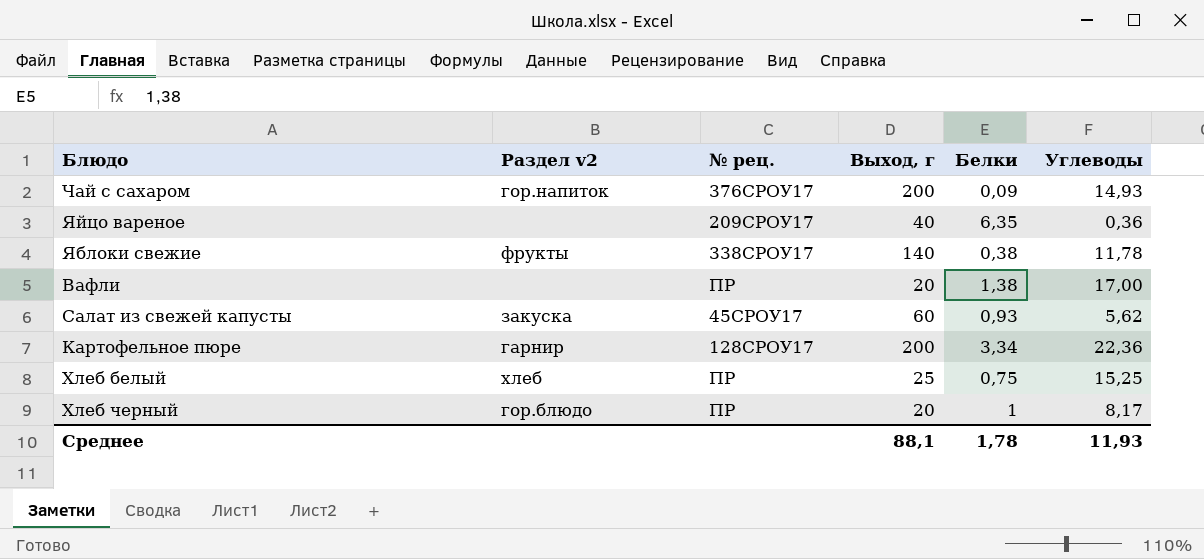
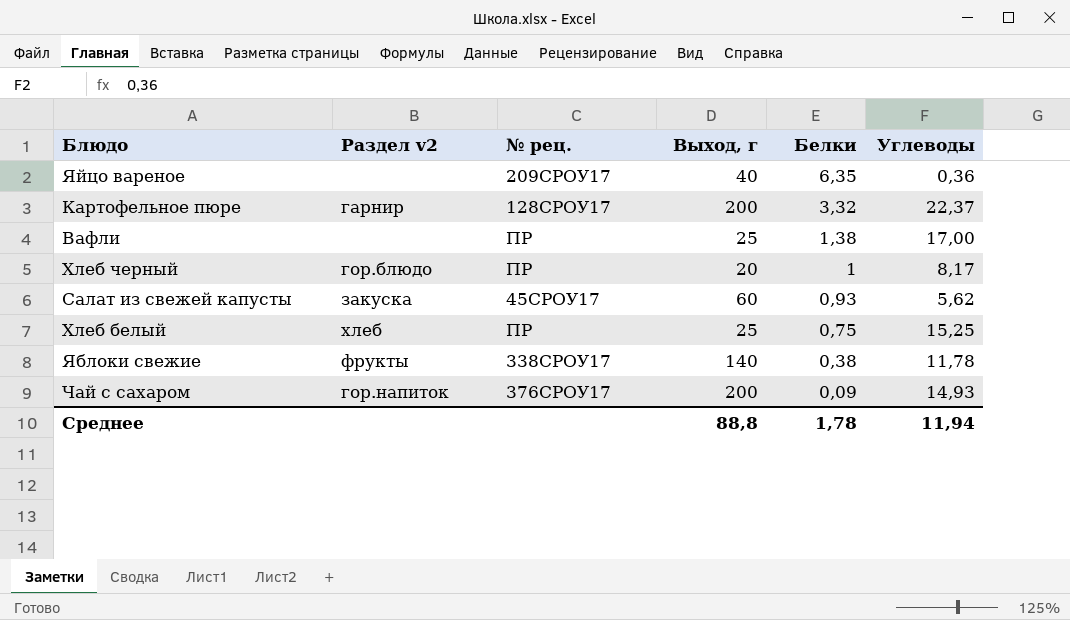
row order: none -> Белки descending
Картофельное пюре | Белки: 3,34 -> 3,32
Картофельное пюре | Углеводы: 22,36 -> 22,37
Вафли | Выход, г: 20 -> 25
Среднее | Выход, г: 88,1 -> 88,8
Среднее | Углеводы: 11,93 -> 11,94

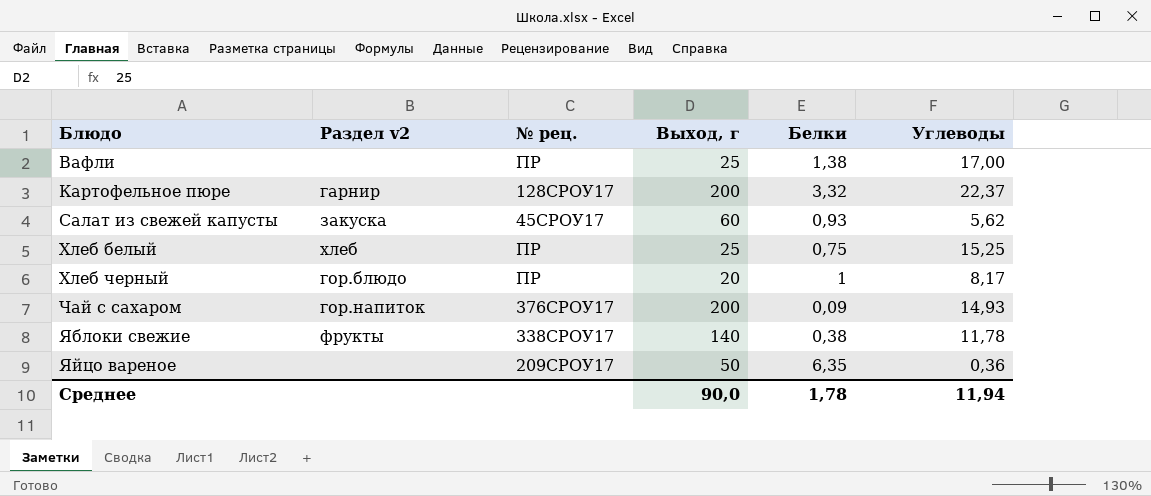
row order: Белки descending -> Блюдо ascending
Яйцо вареное | Выход, г: 40 -> 50
Среднее | Выход, г: 88,8 -> 90,0

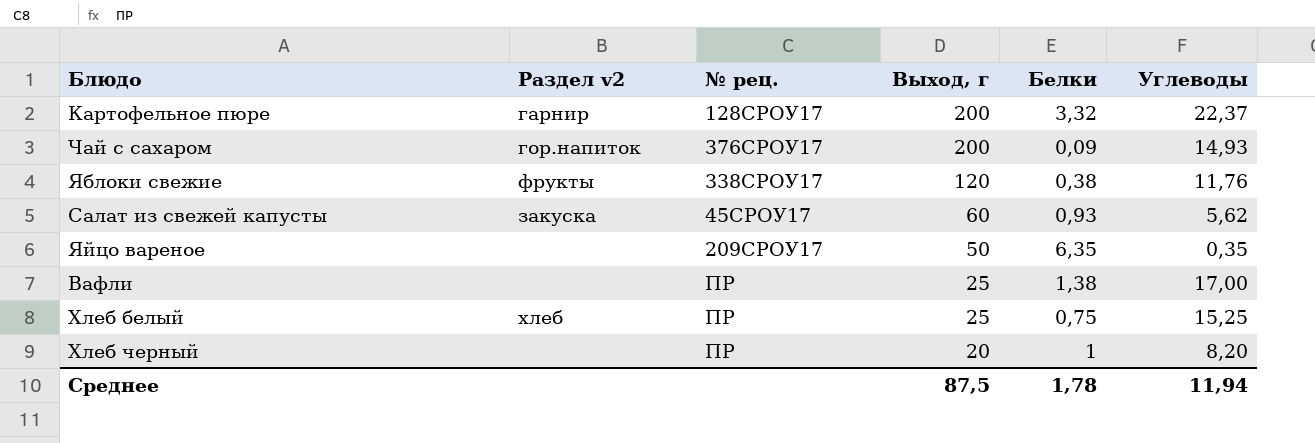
row order: Блюдо ascending -> Выход, г descending
Яблоки свежие | Выход, г: 140 -> 120
Яблоки свежие | Углеводы: 11,78 -> 11,76
Яйцо вареное | Углеводы: 0,36 -> 0,35
Хлеб черный | Раздел v2: гор.блюдо -> none
Хлеб черный | Углеводы: 8,17 -> 8,20
Среднее | Выход, г: 90,0 -> 87,5

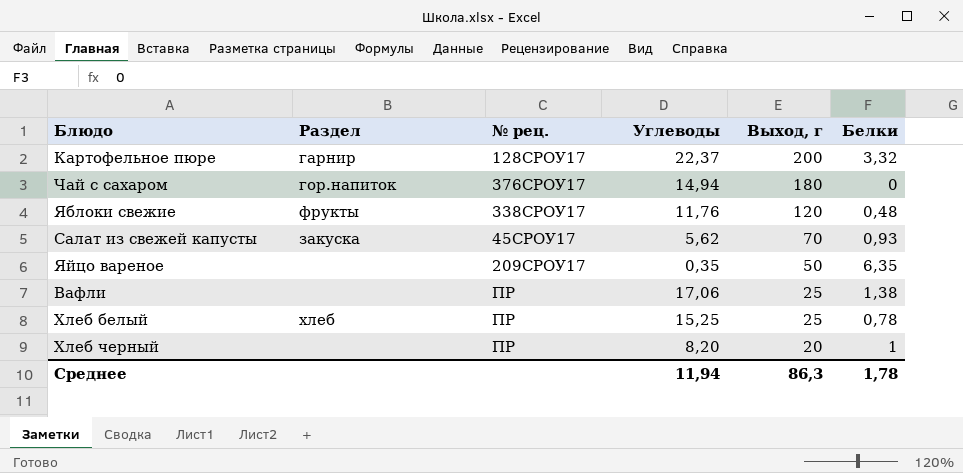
column name: Раздел v2 -> Раздел
column Углеводы | position: 6 -> 4
Чай с сахаром | Углеводы: 14,93 -> 14,94
Чай с сахаром | Выход, г: 200 -> 180
Чай с сахаром | Белки: 0,09 -> 0
Яблоки свежие | Белки: 0,38 -> 0,48
Салат из свежей капусты | Выход, г: 60 -> 70
Вафли | Углеводы: 17,00 -> 17,06
Хлеб белый | Белки: 0,75 -> 0,78
Среднее | Выход, г: 87,5 -> 86,3

